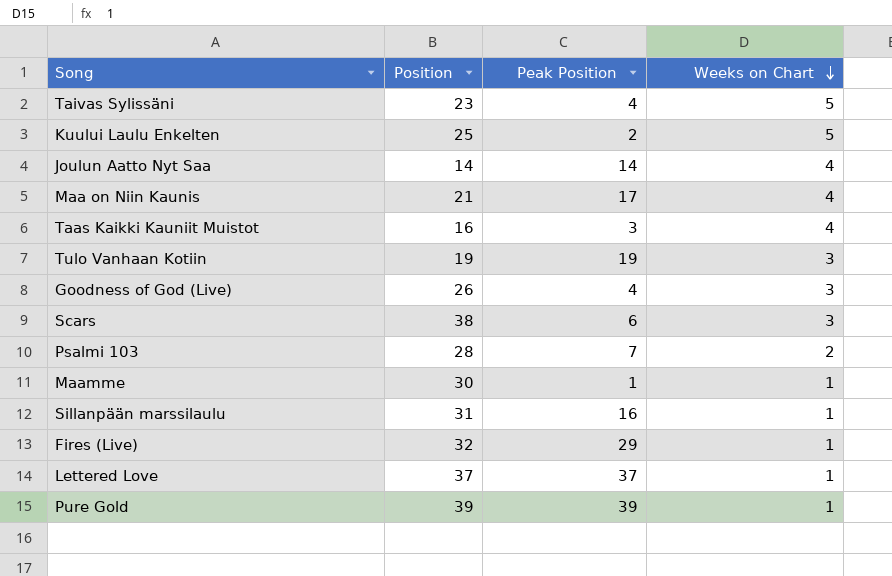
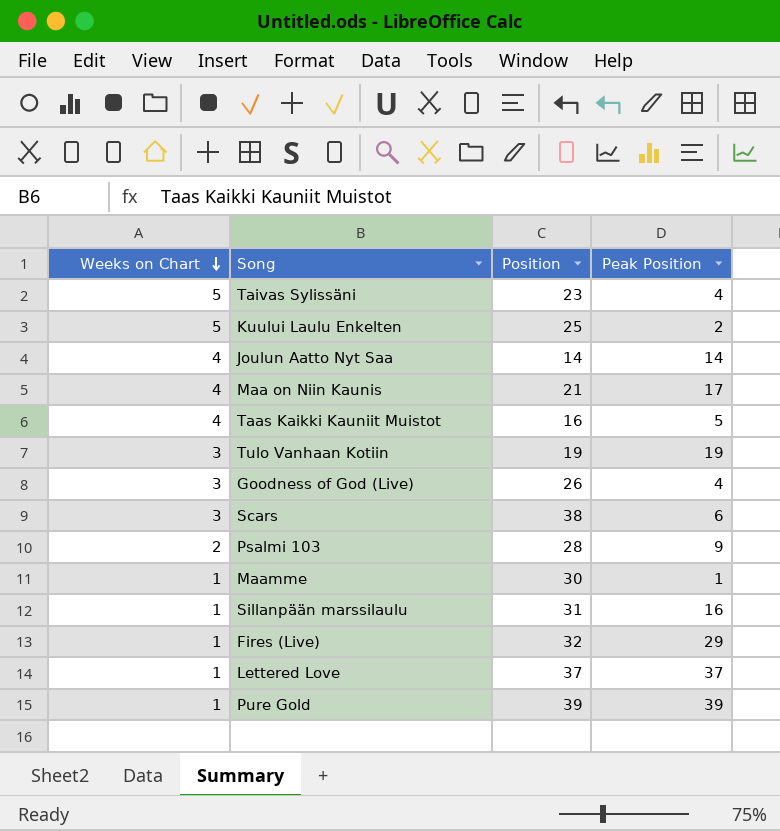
column Weeks on Chart | position: 4 -> 1
Taas Kaikki Kauniit Muistot | Peak Position: 3 -> 5
Psalmi 103 | Peak Position: 7 -> 9

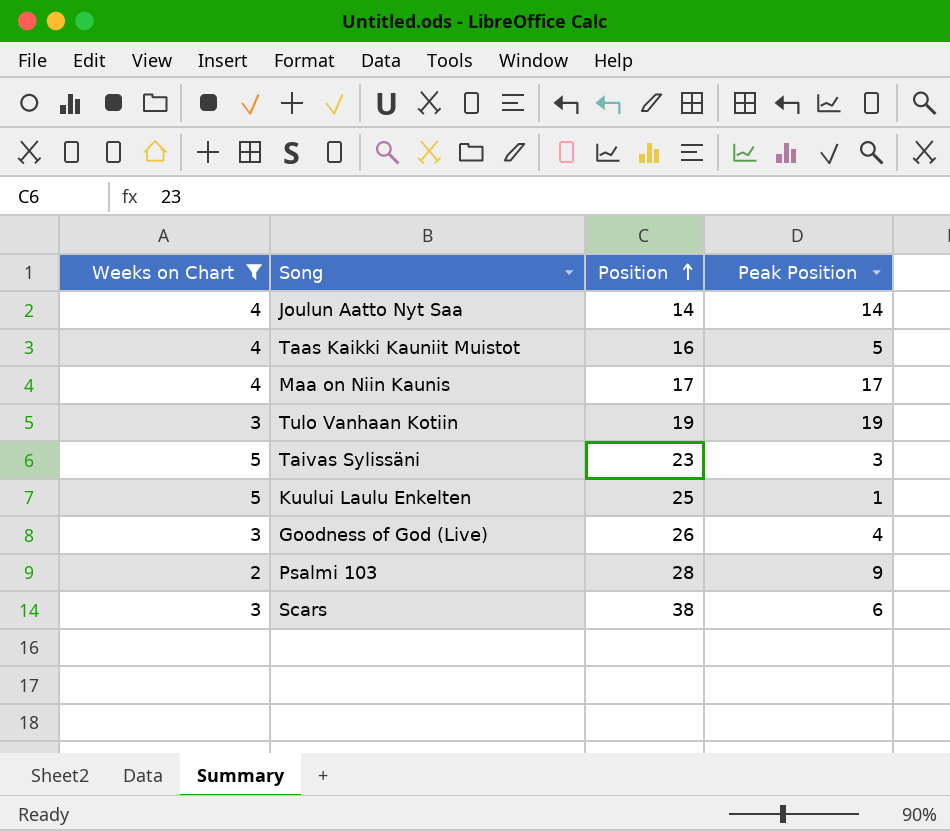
filter: none -> Weeks on Chart != 1
row order: Weeks on Chart descending -> Position ascending
Maa on Niin Kaunis | Position: 21 -> 17
Taivas Sylissäni | Peak Position: 4 -> 3
Kuului Laulu Enkelten | Peak Position: 2 -> 1

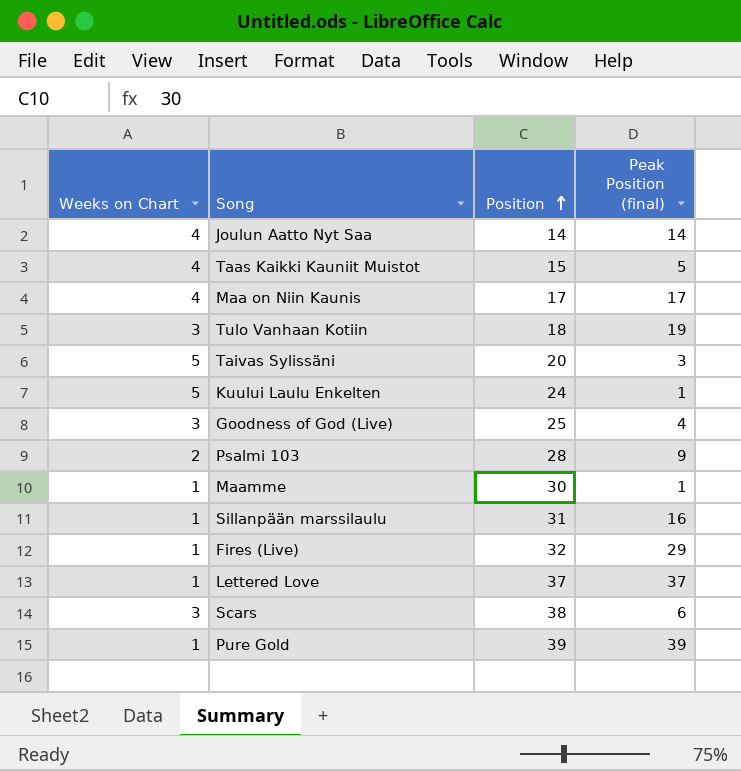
filter: Weeks on Chart != 1 -> none
column name: Peak Position -> Peak Position (final)
Taas Kaikki Kauniit Muistot | Position: 16 -> 15
Tulo Vanhaan Kotiin | Position: 19 -> 18
Taivas Sylissäni | Position: 23 -> 20
Kuului Laulu Enkelten | Position: 25 -> 24
Goodness of God (Live) | Position: 26 -> 25

